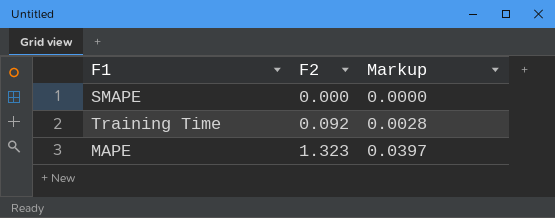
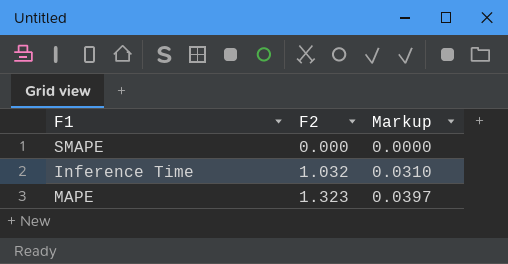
row Training Time: 0.092 | 0.0028 -> none
row Inference Time: none -> 1.032 | 0.0310

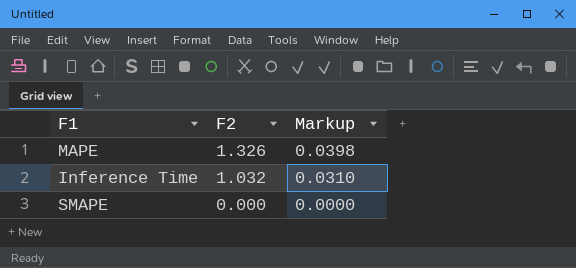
row order: F2 ascending -> F2 descending
MAPE | F2: 1.323 -> 1.326
MAPE | Markup: 0.0397 -> 0.0398

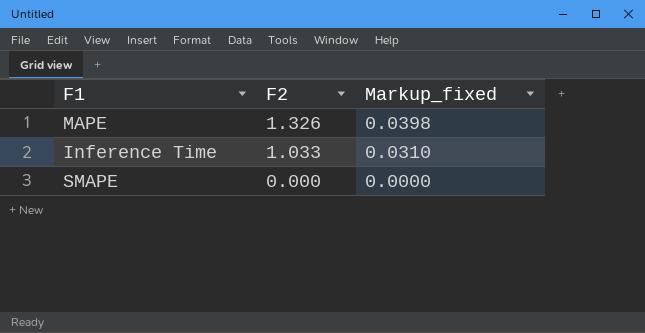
column name: Markup -> Markup_fixed
Inference Time | F2: 1.032 -> 1.033

